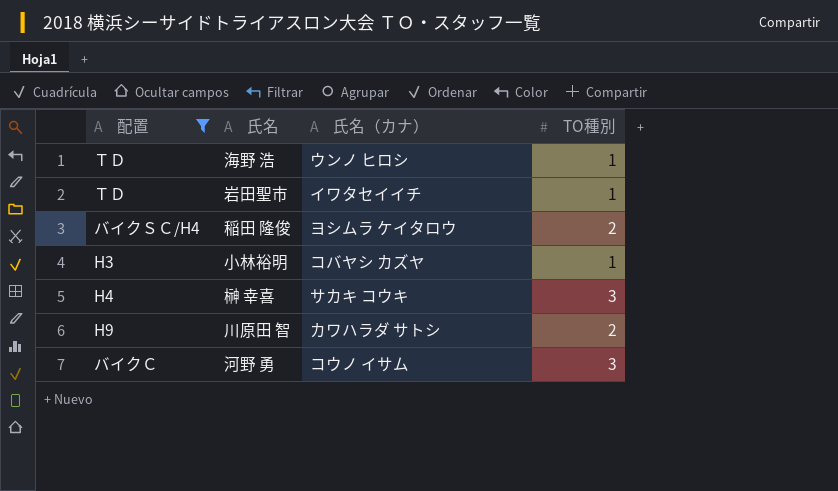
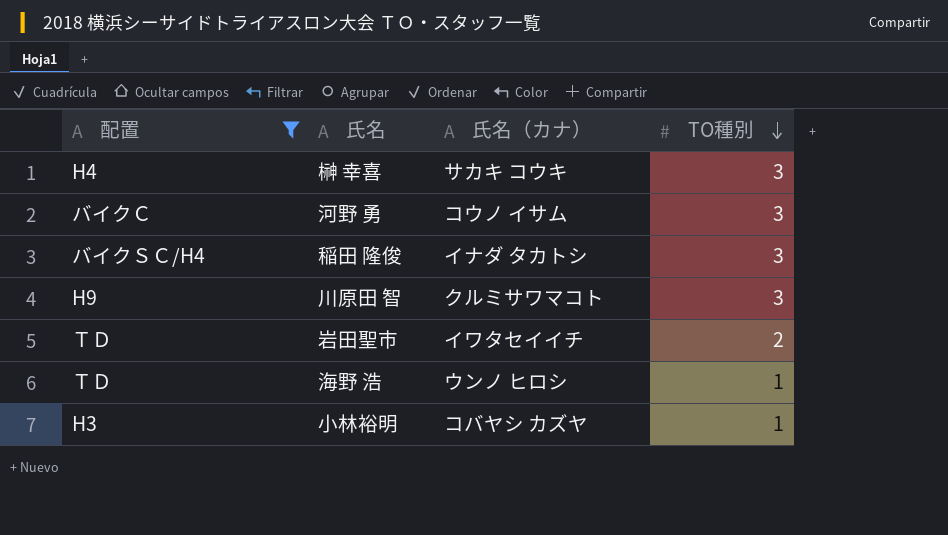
row order: none -> TO種別 descending
稲田 隆俊 | 氏名（カナ）: ヨシムラ ケイタロウ -> イナダ タカトシ
稲田 隆俊 | TO種別: 2 -> 3
川原田 智 | 氏名（カナ）: カワハラダ サトシ -> クルミサワマコト
川原田 智 | TO種別: 2 -> 3
岩田聖市 | TO種別: 1 -> 2

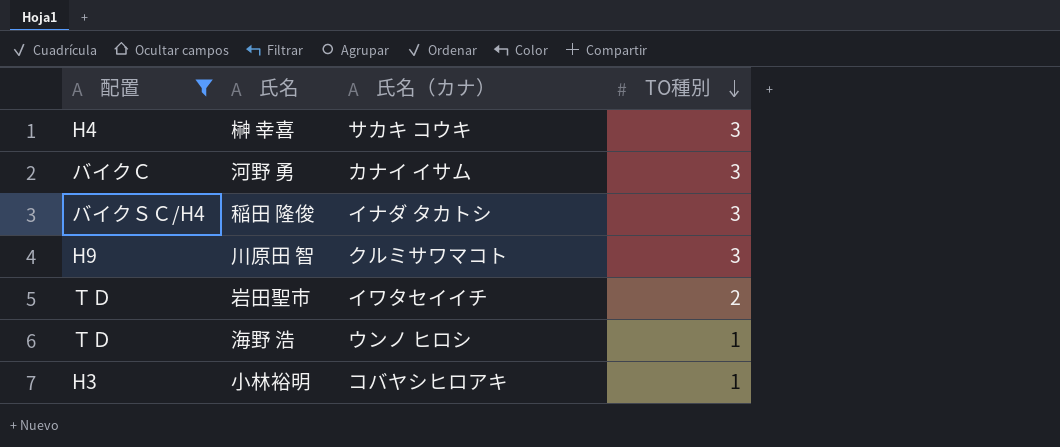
河野 勇 | 氏名（カナ）: コウノ イサム -> カナイ イサム
小林裕明 | 氏名（カナ）: コバヤシ カズヤ -> コバヤシヒロアキ

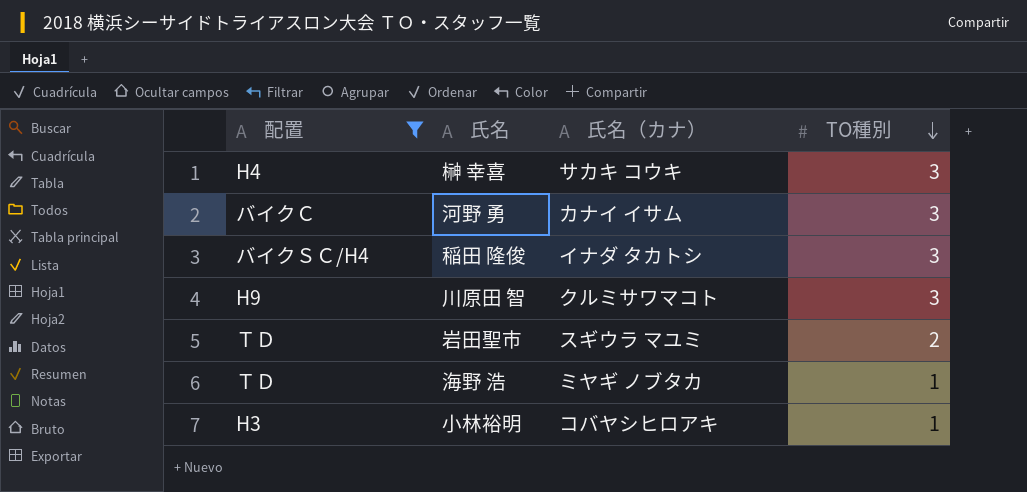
岩田聖市 | 氏名（カナ）: イワタセイイチ -> スギウラ マユミ
海野 浩 | 氏名（カナ）: ウンノ ヒロシ -> ミヤギ ノブタカ

